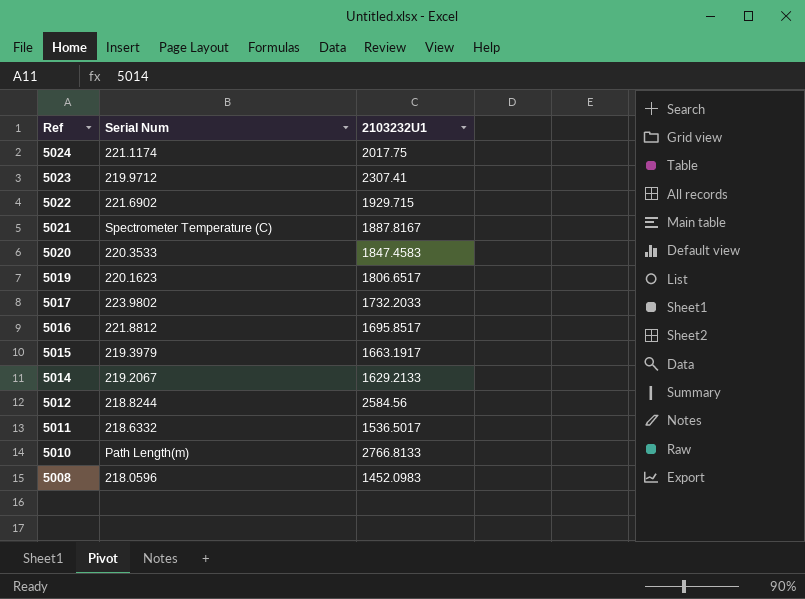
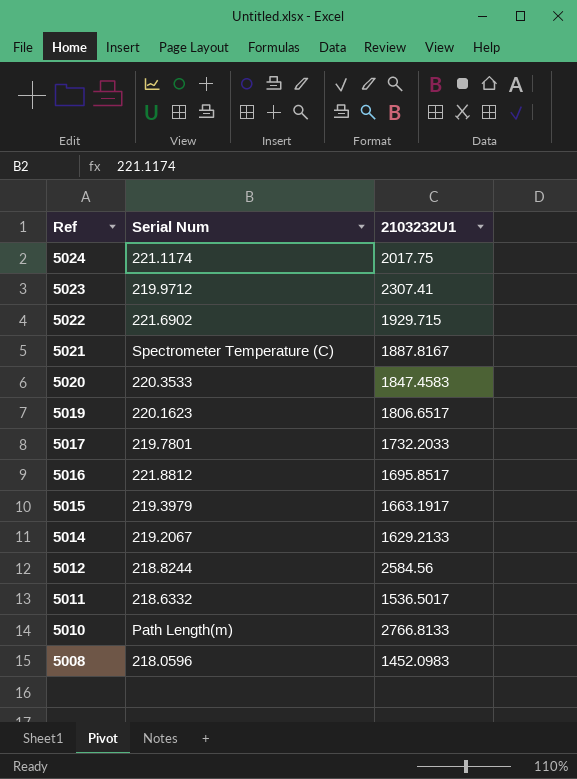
5017 | Serial Num: 223.9802 -> 219.7801

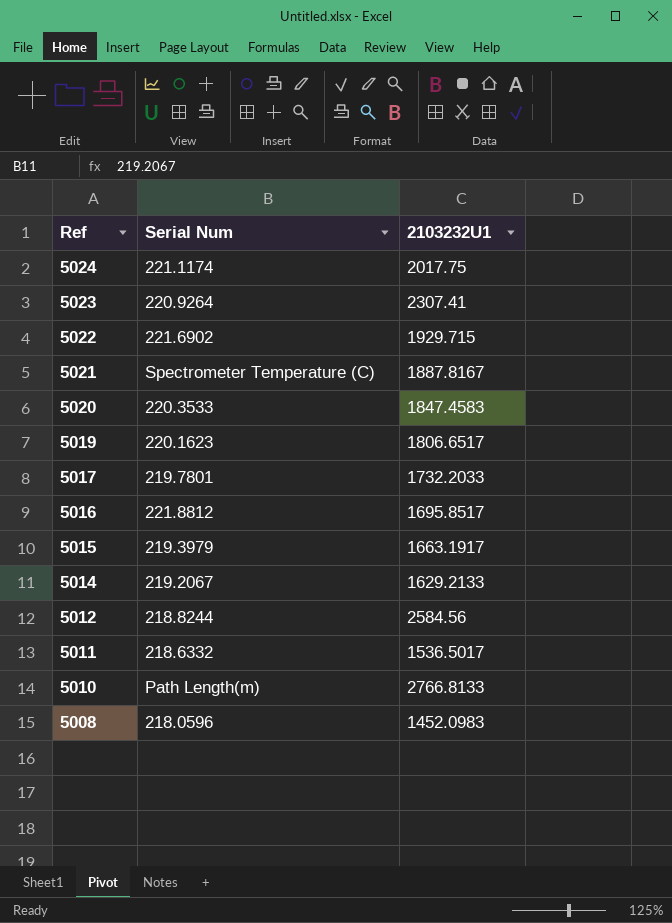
5023 | Serial Num: 219.9712 -> 220.9264

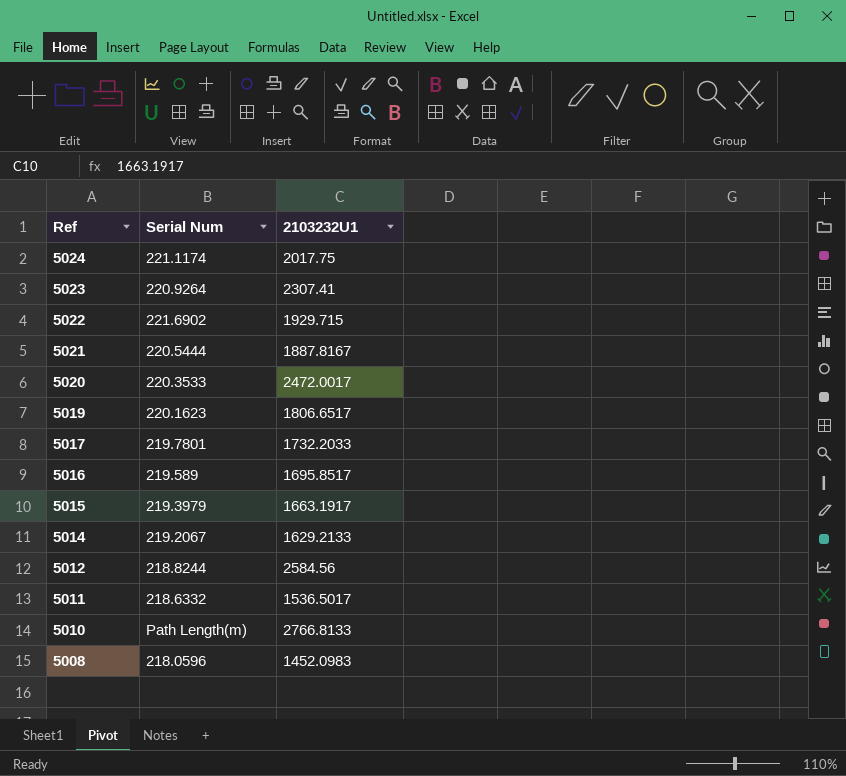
5021 | Serial Num: Spectrometer Temperature (C) -> 220.5444
5020 | 2103232U1: 1847.4583 -> 2472.0017
5016 | Serial Num: 221.8812 -> 219.589

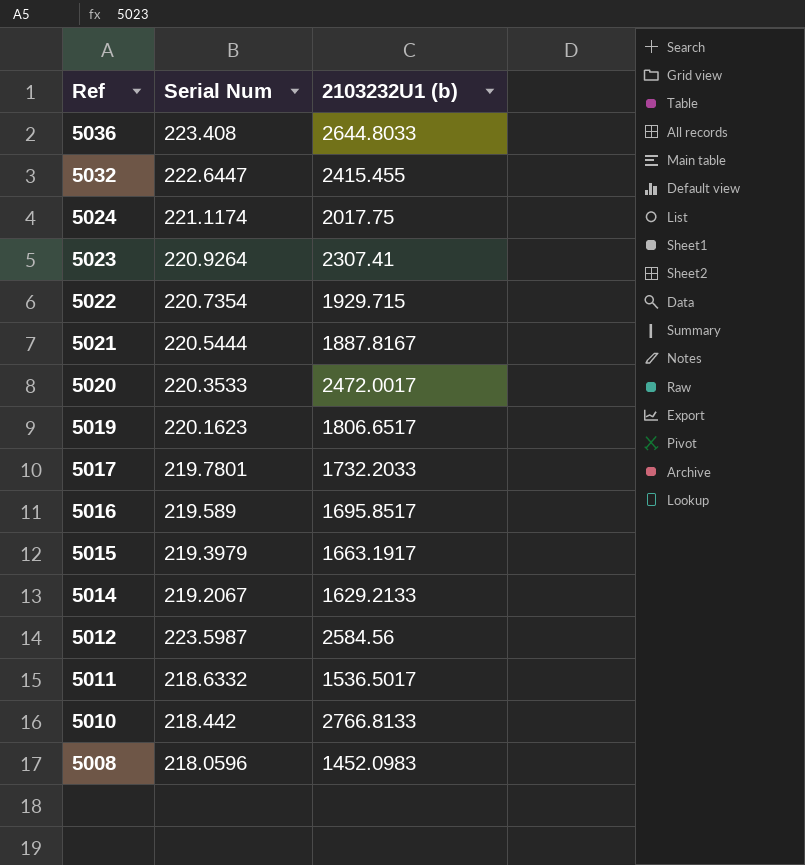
column name: 2103232U1 -> 2103232U1 (b)
row 5036: none -> 223.408 | 2644.8033
row 5032: none -> 222.6447 | 2415.455
5022 | Serial Num: 221.6902 -> 220.7354
5012 | Serial Num: 218.8244 -> 223.5987
5010 | Serial Num: Path Length(m) -> 218.442

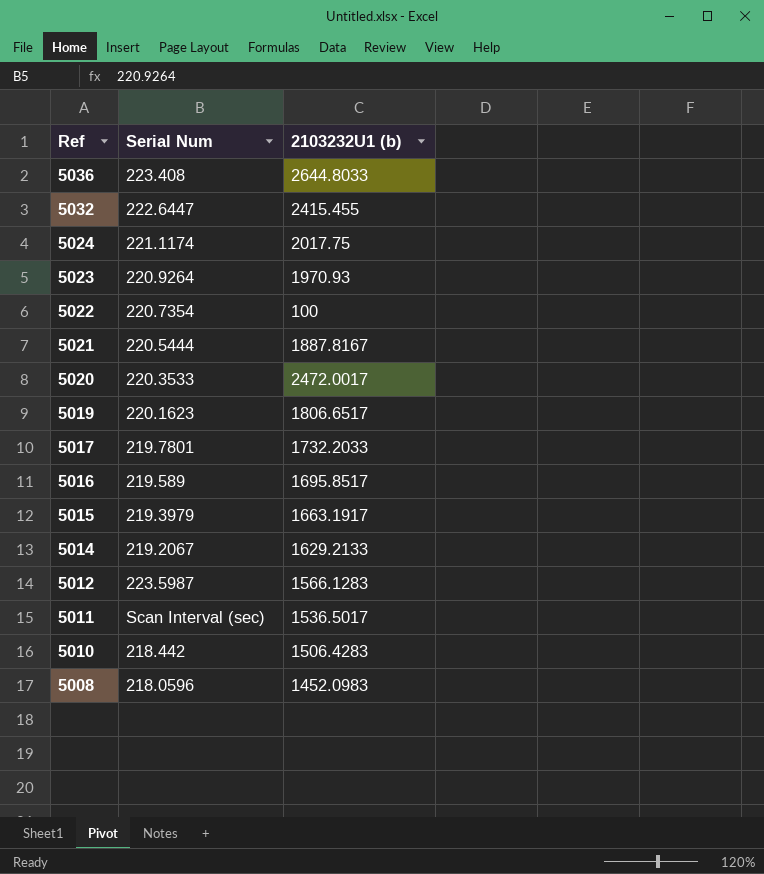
5023 | 2103232U1 (b): 2307.41 -> 1970.93
5022 | 2103232U1 (b): 1929.715 -> 100
5012 | 2103232U1 (b): 2584.56 -> 1566.1283
5011 | Serial Num: 218.6332 -> Scan Interval (sec)
5010 | 2103232U1 (b): 2766.8133 -> 1506.4283

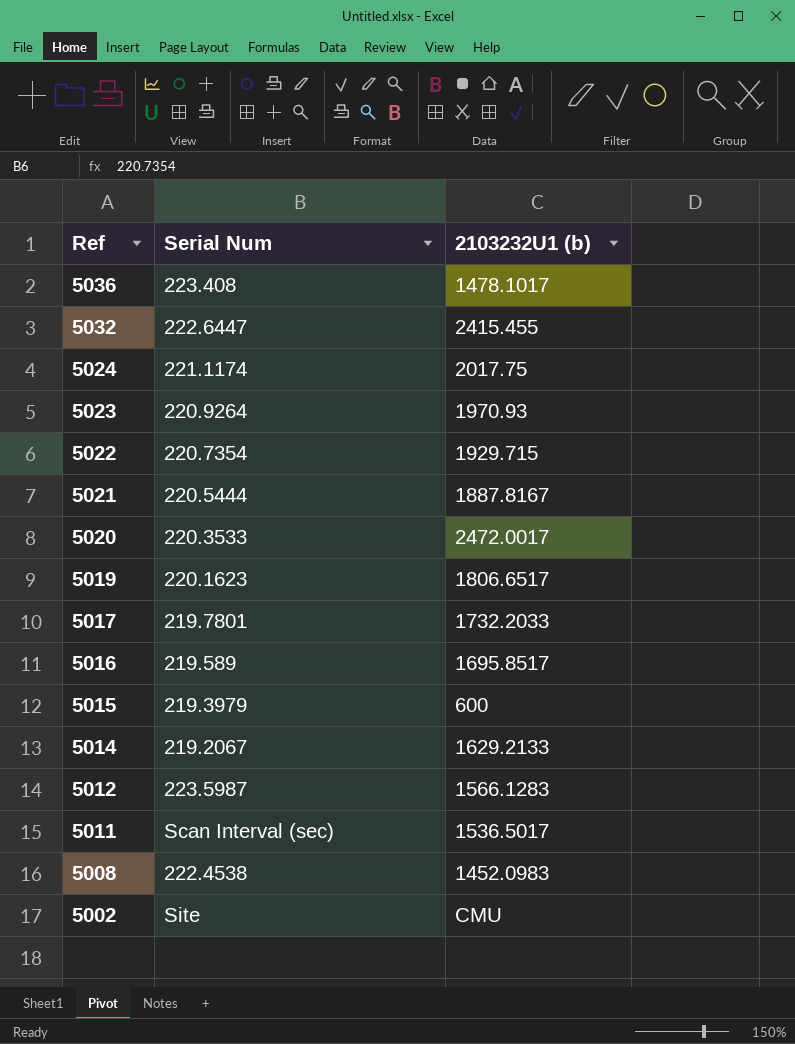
row 5010: 218.442 | 1506.4283 -> none
5036 | 2103232U1 (b): 2644.8033 -> 1478.1017
5022 | 2103232U1 (b): 100 -> 1929.715
5015 | 2103232U1 (b): 1663.1917 -> 600
5008 | Serial Num: 218.0596 -> 222.4538
row 5002: none -> Site | CMU

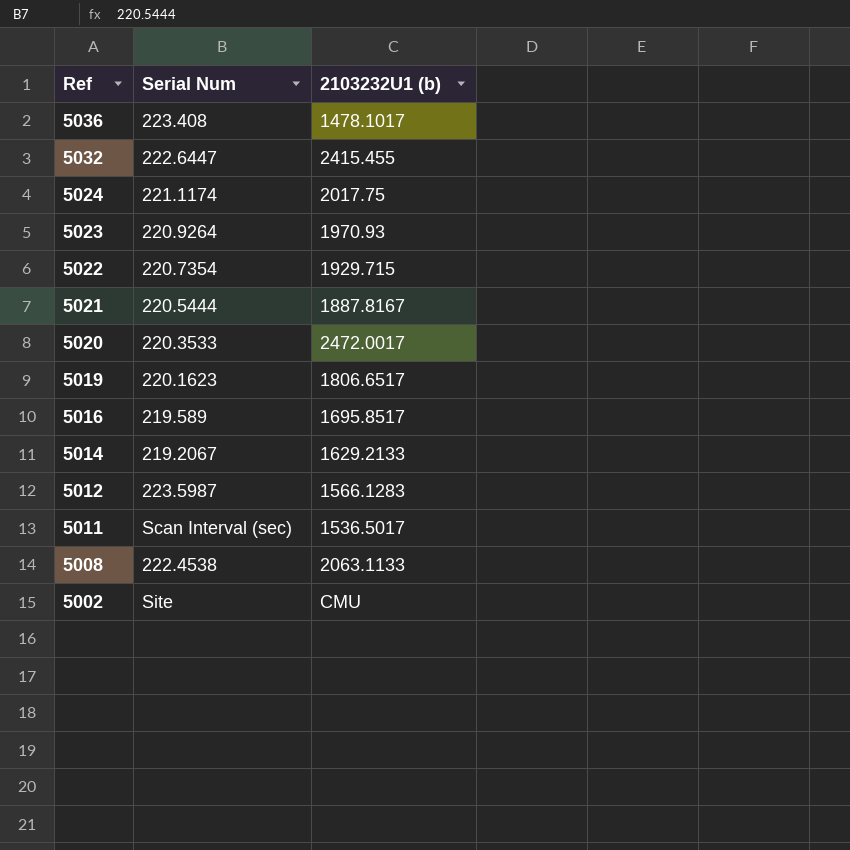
row 5017: 219.7801 | 1732.2033 -> none
row 5015: 219.3979 | 600 -> none
5008 | 2103232U1 (b): 1452.0983 -> 2063.1133

